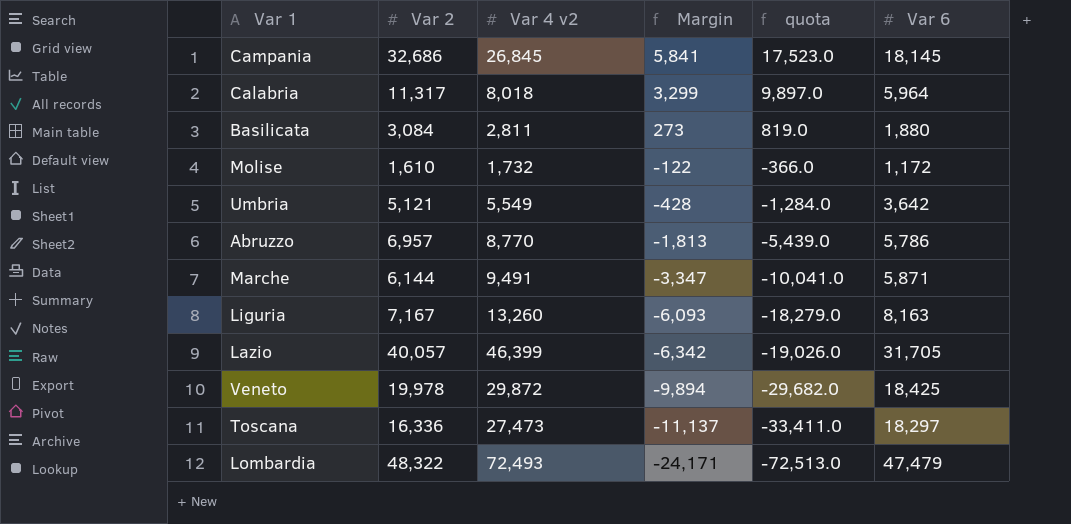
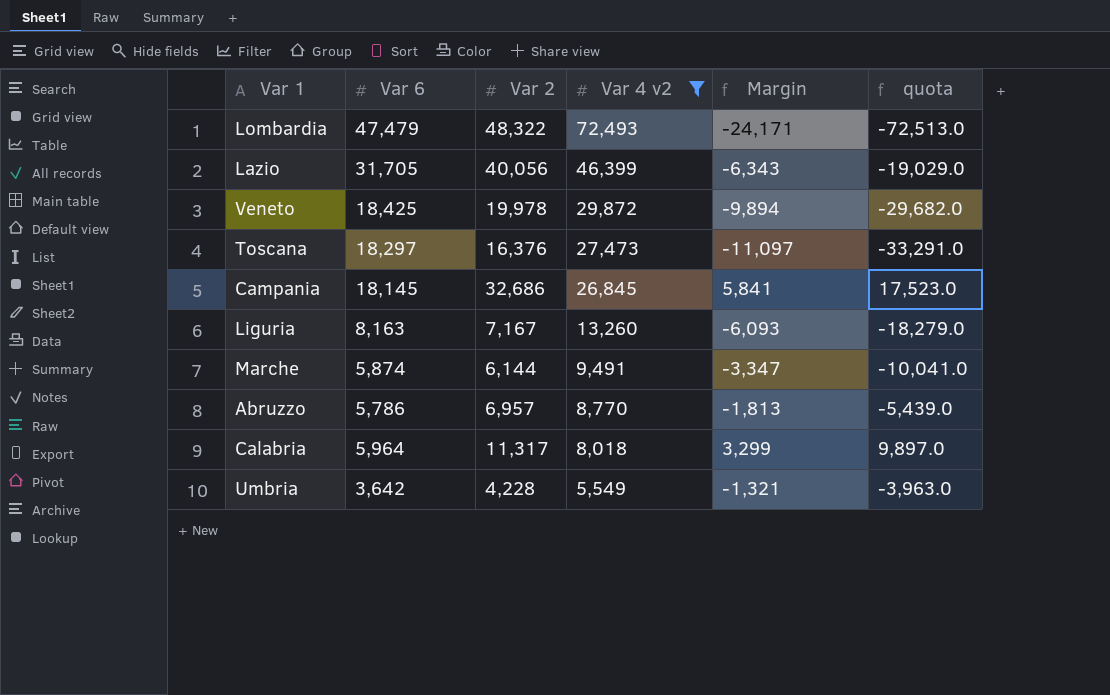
filter: none -> Var 4 v2 >= 5,549
row order: Margin descending -> Var 4 v2 descending
column Var 6 | position: 6 -> 2
Lazio | Var 2: 40,057 -> 40,056
Lazio | Margin: -6,342 -> -6,343
Lazio | quota: -19,026.0 -> -19,029.0
Toscana | Var 2: 16,336 -> 16,376
Toscana | Margin: -11,137 -> -11,097
Toscana | quota: -33,411.0 -> -33,291.0
Marche | Var 6: 5,871 -> 5,874
Umbria | Var 2: 5,121 -> 4,228
Umbria | Margin: -428 -> -1,321
Umbria | quota: -1,284.0 -> -3,963.0

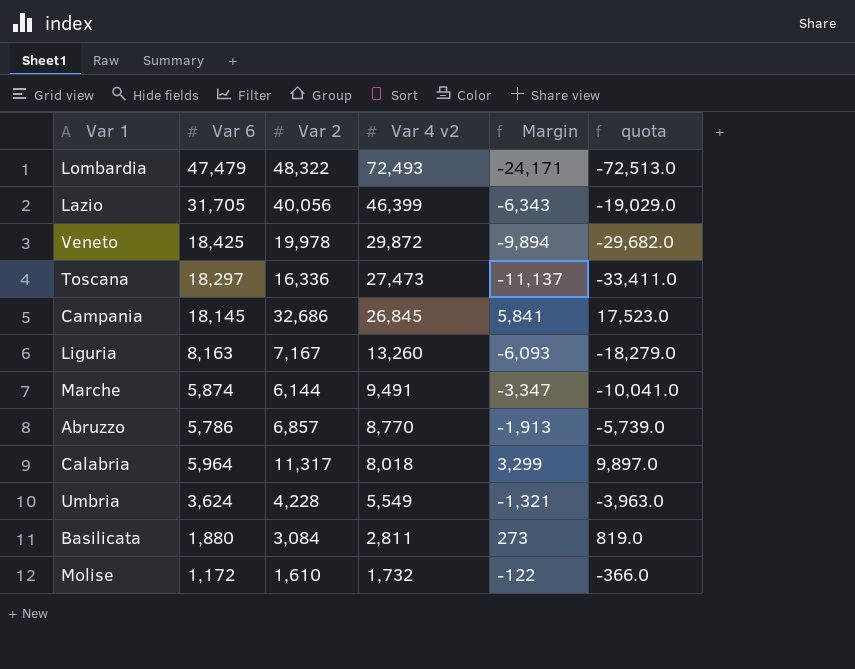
filter: Var 4 v2 >= 5,549 -> none
Toscana | Var 2: 16,376 -> 16,336
Toscana | Margin: -11,097 -> -11,137
Toscana | quota: -33,291.0 -> -33,411.0
Abruzzo | Var 2: 6,957 -> 6,857
Abruzzo | Margin: -1,813 -> -1,913
Abruzzo | quota: -5,439.0 -> -5,739.0
Umbria | Var 6: 3,642 -> 3,624

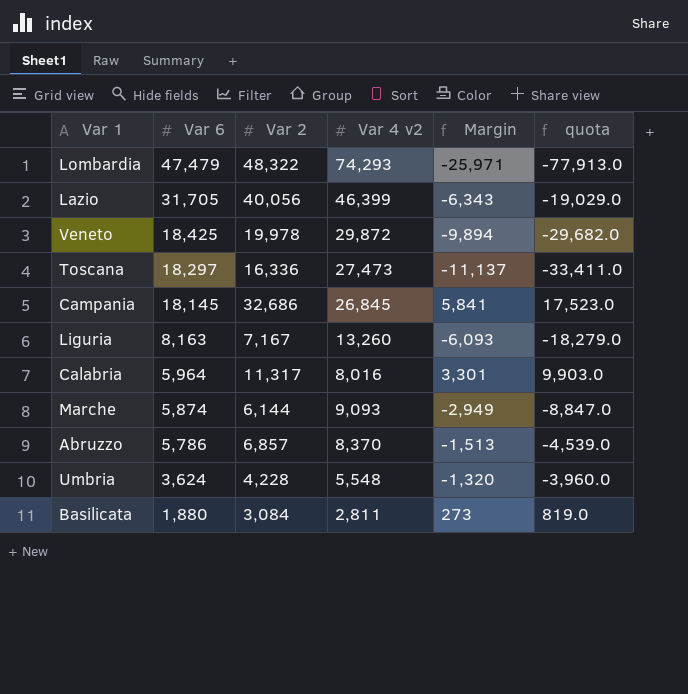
row order: Var 4 v2 descending -> Var 6 descending
row Molise: 1,172 | 1,610 | 1,732 | -122 | -366.0 -> none
Lombardia | Var 4 v2: 72,493 -> 74,293
Lombardia | Margin: -24,171 -> -25,971
Lombardia | quota: -72,513.0 -> -77,913.0
Calabria | Var 4 v2: 8,018 -> 8,016
Calabria | Margin: 3,299 -> 3,301
Calabria | quota: 9,897.0 -> 9,903.0
Marche | Var 4 v2: 9,491 -> 9,093
Marche | Margin: -3,347 -> -2,949
Marche | quota: -10,041.0 -> -8,847.0
Abruzzo | Var 4 v2: 8,770 -> 8,370
Abruzzo | Margin: -1,913 -> -1,513
Abruzzo | quota: -5,739.0 -> -4,539.0
Umbria | Var 4 v2: 5,549 -> 5,548
Umbria | Margin: -1,321 -> -1,320
Umbria | quota: -3,963.0 -> -3,960.0

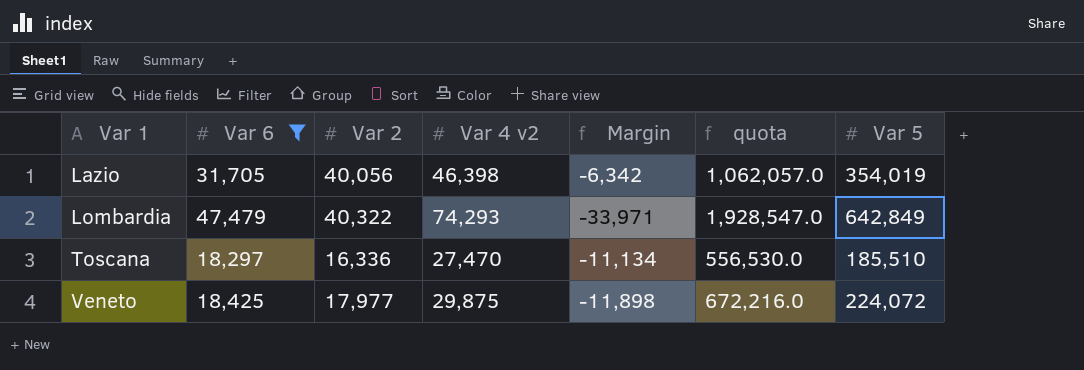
filter: none -> Var 6 >= 18,297
row order: Var 6 descending -> Var 1 ascending
column quota | formula: [Margin] * 3 -> [Var 5] * 3
column Var 5 | position: none -> 7
Lazio | Var 4 v2: 46,399 -> 46,398
Lazio | Margin: -6,343 -> -6,342
Lombardia | Var 2: 48,322 -> 40,322
Lombardia | Margin: -25,971 -> -33,971
Toscana | Var 4 v2: 27,473 -> 27,470
Toscana | Margin: -11,137 -> -11,134
Veneto | Var 2: 19,978 -> 17,977
Veneto | Var 4 v2: 29,872 -> 29,875
Veneto | Margin: -9,894 -> -11,898

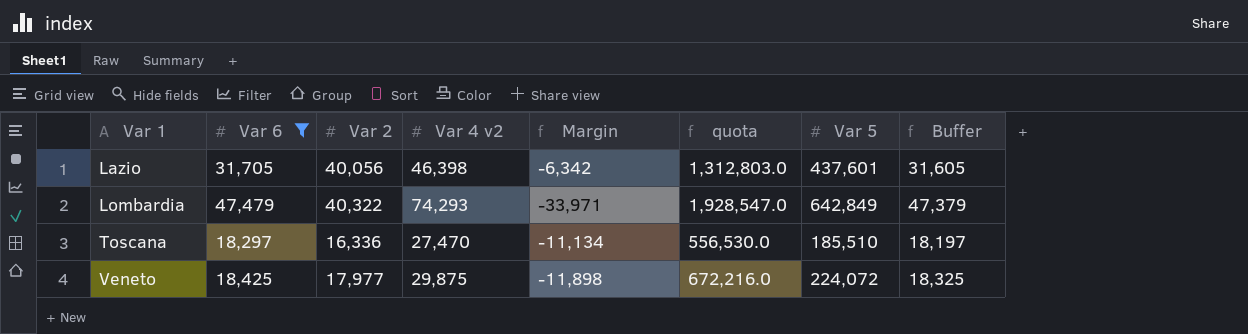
column Buffer | formula: none -> [Var 6] - 100
Lazio | quota: 1,062,057.0 -> 1,312,803.0
Lazio | Var 5: 354,019 -> 437,601

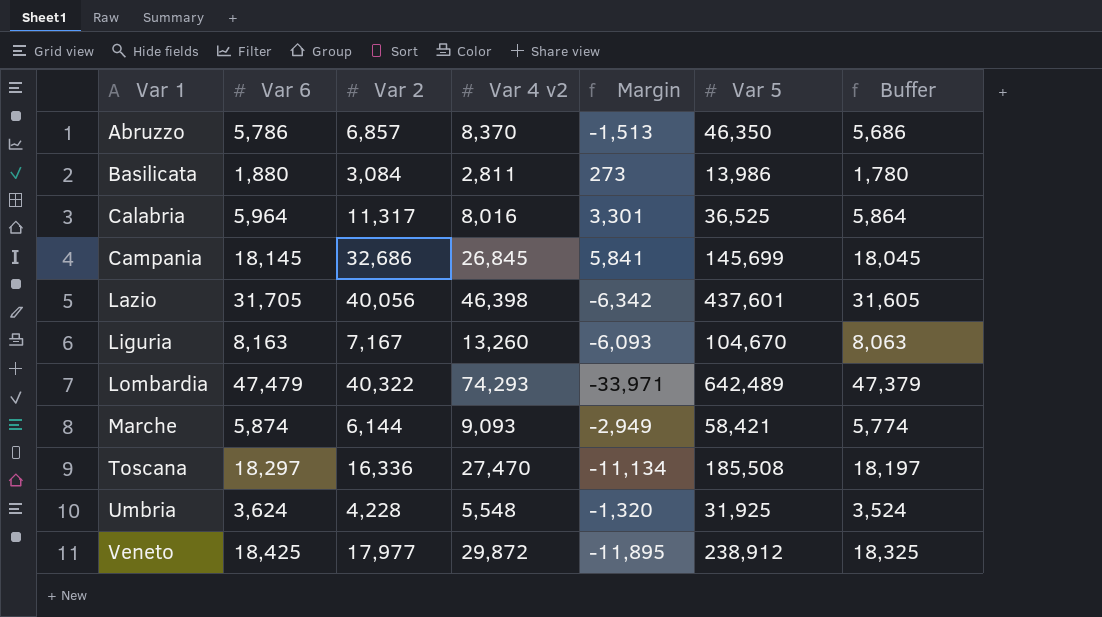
filter: Var 6 >= 18,297 -> none
column quota | formula: [Var 5] * 3 -> none
Lombardia | Var 5: 642,849 -> 642,489
Toscana | Var 5: 185,510 -> 185,508
Veneto | Var 4 v2: 29,875 -> 29,872
Veneto | Margin: -11,898 -> -11,895
Veneto | Var 5: 224,072 -> 238,912

